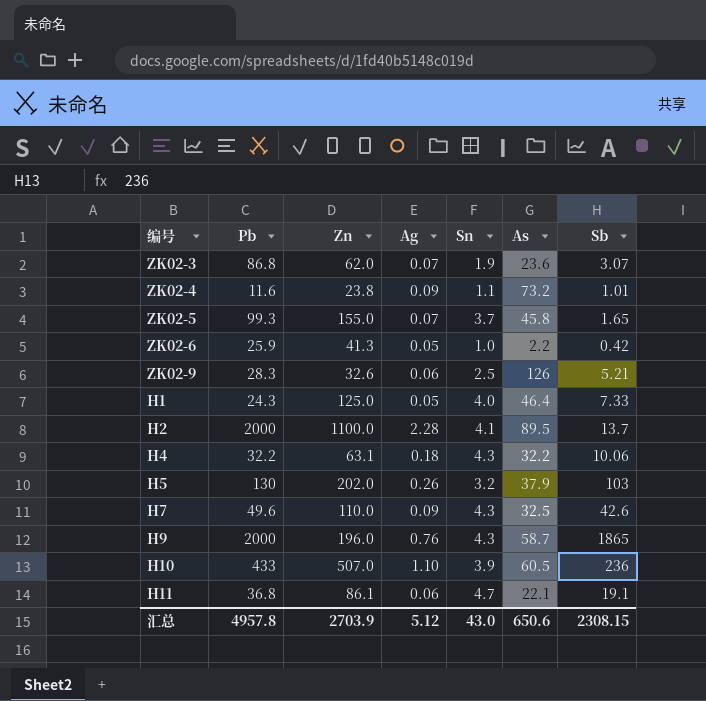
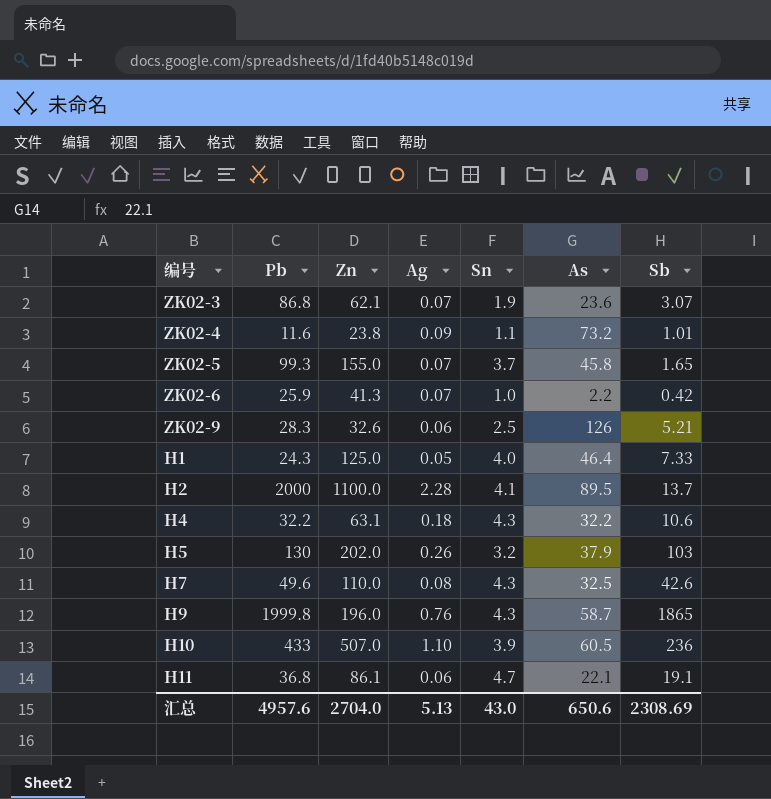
ZK02-3 | Zn: 62.0 -> 62.1
ZK02-6 | Ag: 0.05 -> 0.07
H4 | Sb: 10.06 -> 10.6
H7 | Ag: 0.09 -> 0.08
H9 | Pb: 2000 -> 1999.8
汇总 | Pb: 4957.8 -> 4957.6
汇总 | Zn: 2703.9 -> 2704.0
汇总 | Ag: 5.12 -> 5.13
汇总 | Sb: 2308.15 -> 2308.69

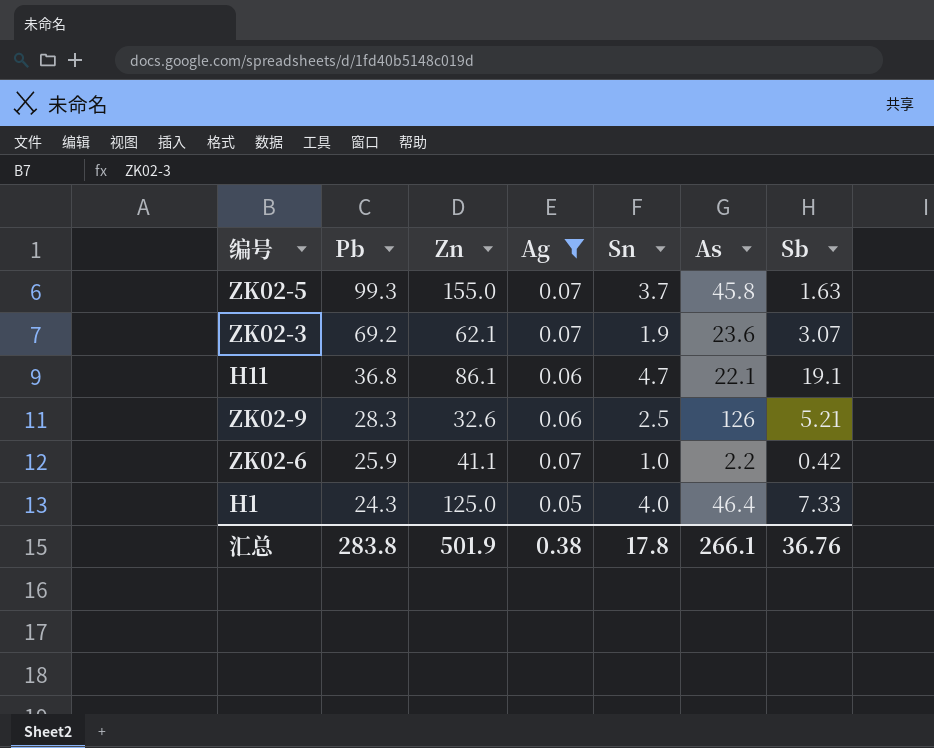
filter: none -> Ag <= 0.07
row order: none -> Pb descending
ZK02-5 | Sb: 1.65 -> 1.63
ZK02-3 | Pb: 86.8 -> 69.2
ZK02-6 | Zn: 41.3 -> 41.1
汇总 | Pb: 4957.6 -> 283.8
汇总 | Zn: 2704.0 -> 501.9
汇总 | Ag: 5.13 -> 0.38
汇总 | Sn: 43.0 -> 17.8
汇总 | As: 650.6 -> 266.1
汇总 | Sb: 2308.69 -> 36.76

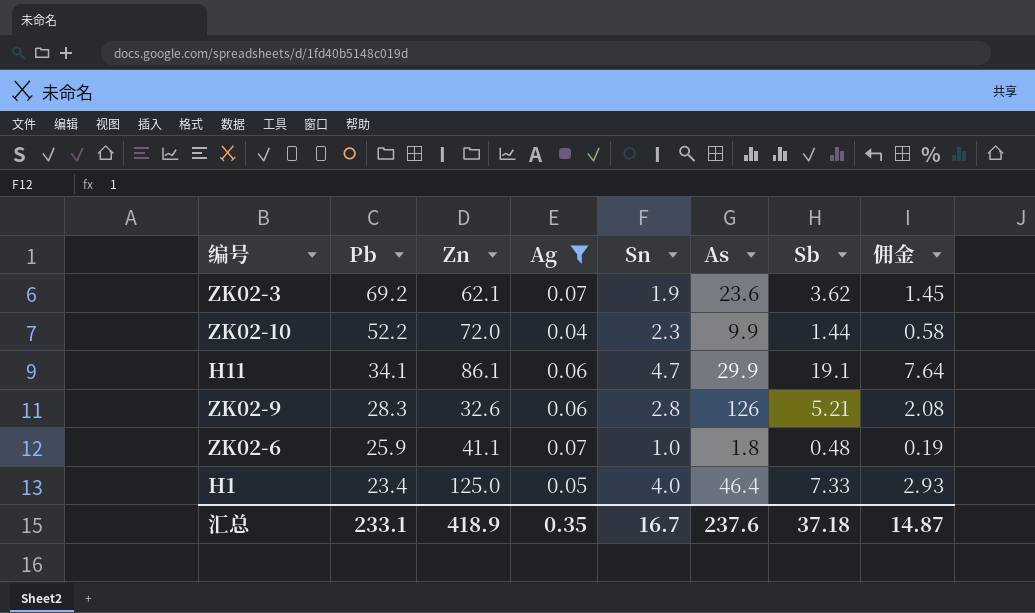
column 佣金 | formula: none -> [Sb] * 0.4
row ZK02-5: 99.3 | 155.0 | 0.07 | 3.7 | 45.8 | 1.63 -> none
ZK02-3 | Sb: 3.07 -> 3.62
row ZK02-10: none -> 52.2 | 72.0 | 0.04 | 2.3 | 9.9 | 1.44 | 0.58
H11 | Pb: 36.8 -> 34.1
H11 | As: 22.1 -> 29.9
ZK02-9 | Sn: 2.5 -> 2.8
ZK02-6 | As: 2.2 -> 1.8
ZK02-6 | Sb: 0.42 -> 0.48
H1 | Pb: 24.3 -> 23.4
汇总 | Pb: 283.8 -> 233.1
汇总 | Zn: 501.9 -> 418.9
汇总 | Ag: 0.38 -> 0.35
汇总 | Sn: 17.8 -> 16.7
汇总 | As: 266.1 -> 237.6
汇总 | Sb: 36.76 -> 37.18

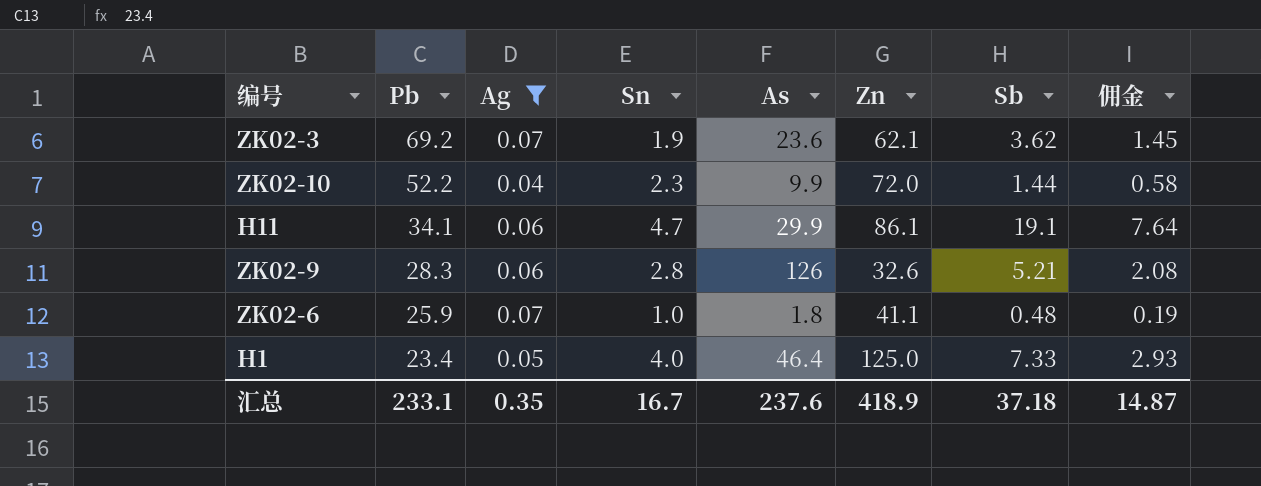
column Zn | position: 3 -> 6

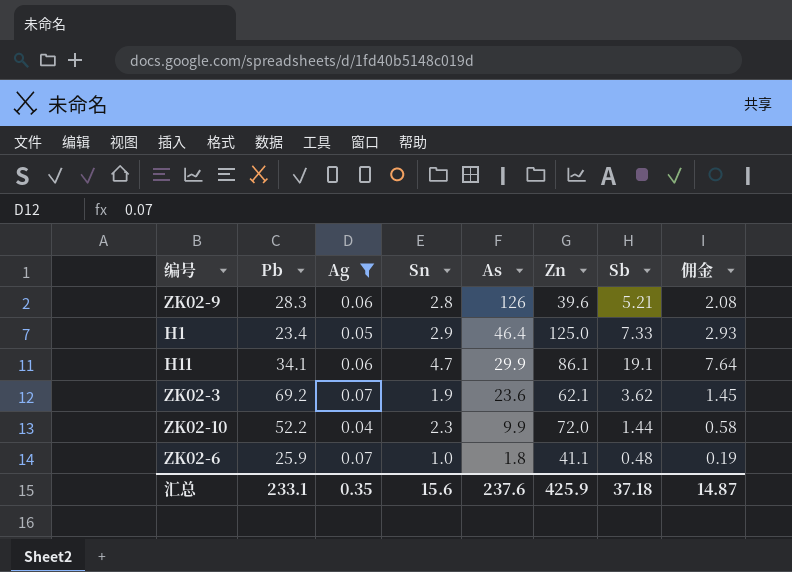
row order: Pb descending -> As descending
ZK02-9 | Zn: 32.6 -> 39.6
H1 | Sn: 4.0 -> 2.9
汇总 | Sn: 16.7 -> 15.6
汇总 | Zn: 418.9 -> 425.9

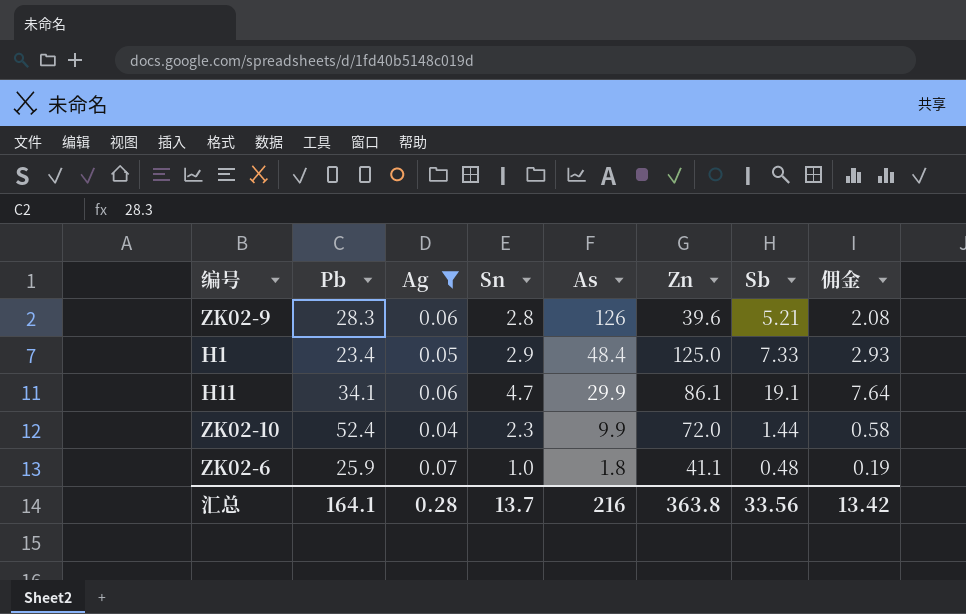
row ZK02-3: 69.2 | 0.07 | 1.9 | 23.6 | 62.1 | 3.62 | 1.45 -> none
H1 | As: 46.4 -> 48.4
ZK02-10 | Pb: 52.2 -> 52.4
汇总 | Pb: 233.1 -> 164.1
汇总 | Ag: 0.35 -> 0.28
汇总 | Sn: 15.6 -> 13.7
汇总 | As: 237.6 -> 216
汇总 | Zn: 425.9 -> 363.8
汇总 | Sb: 37.18 -> 33.56
汇总 | 佣金: 14.87 -> 13.42

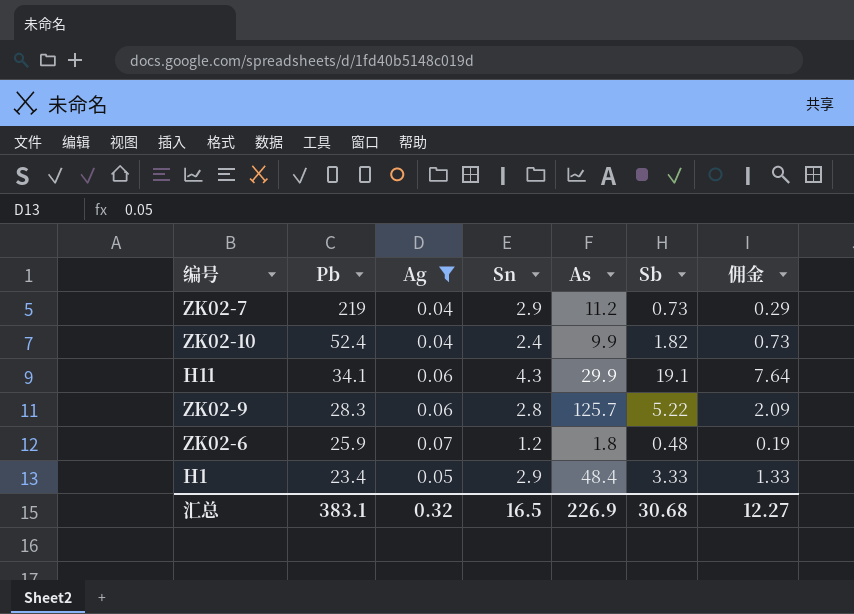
row order: As descending -> Pb descending
column Zn | position: 6 -> none
row ZK02-7: none -> 219 | 0.04 | 2.9 | 11.2 | 0.73 | 0.29
ZK02-10 | Sn: 2.3 -> 2.4
ZK02-10 | Sb: 1.44 -> 1.82
ZK02-10 | 佣金: 0.58 -> 0.73
H11 | Sn: 4.7 -> 4.3
ZK02-9 | As: 126 -> 125.7
ZK02-9 | Sb: 5.21 -> 5.22
ZK02-9 | 佣金: 2.08 -> 2.09
ZK02-6 | Sn: 1.0 -> 1.2
H1 | Sb: 7.33 -> 3.33
H1 | 佣金: 2.93 -> 1.33
汇总 | Pb: 164.1 -> 383.1
汇总 | Ag: 0.28 -> 0.32
汇总 | Sn: 13.7 -> 16.5
汇总 | As: 216 -> 226.9
汇总 | Sb: 33.56 -> 30.68
汇总 | 佣金: 13.42 -> 12.27

